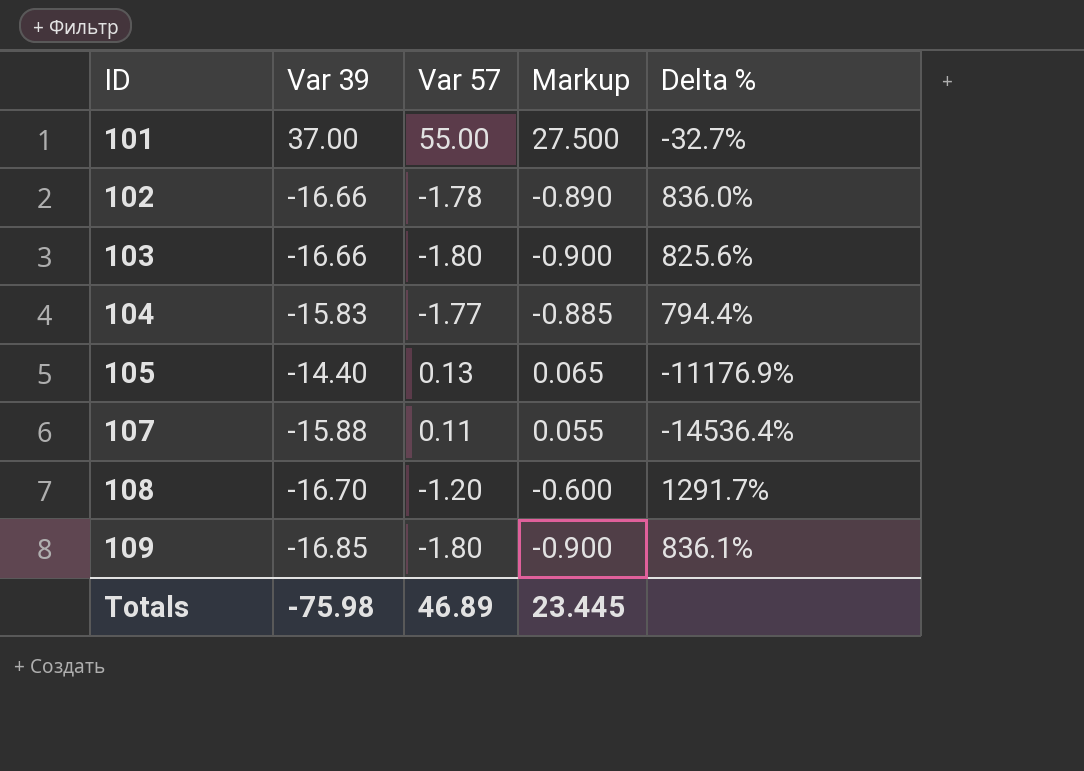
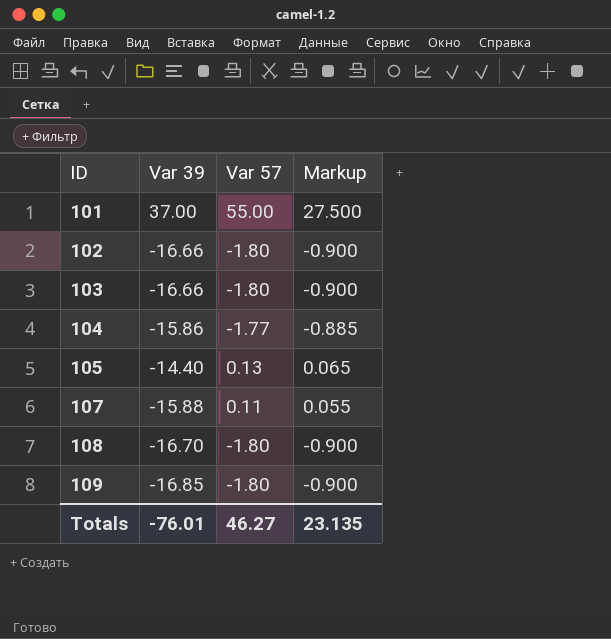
column Delta % | formula: ([Var 39] - [Var 57]) / [Var 57] -> none
102 | Var 57: -1.78 -> -1.80
102 | Markup: -0.890 -> -0.900
104 | Var 39: -15.83 -> -15.86
108 | Var 57: -1.20 -> -1.80
108 | Markup: -0.600 -> -0.900
Totals | Var 39: -75.98 -> -76.01
Totals | Var 57: 46.89 -> 46.27
Totals | Markup: 23.445 -> 23.135

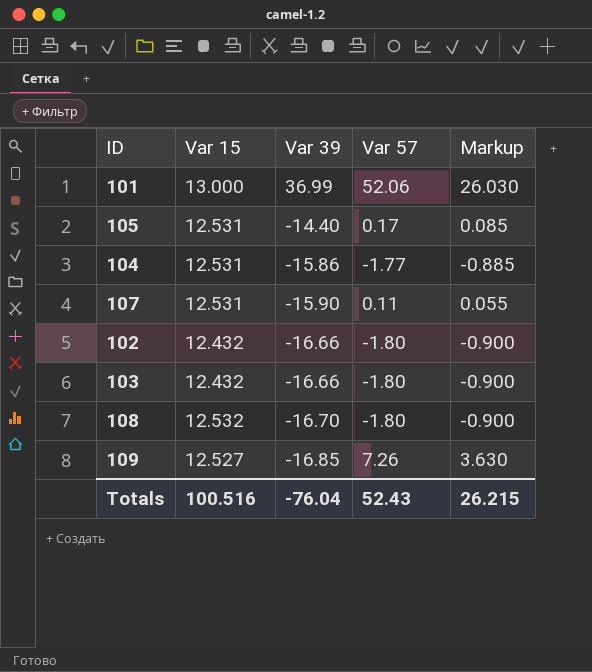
row order: ID ascending -> Var 39 descending
column Var 15 | position: none -> 2
101 | Var 39: 37.00 -> 36.99
101 | Var 57: 55.00 -> 52.06
101 | Markup: 27.500 -> 26.030
105 | Var 57: 0.13 -> 0.17
105 | Markup: 0.065 -> 0.085
107 | Var 39: -15.88 -> -15.90
109 | Var 57: -1.80 -> 7.26
109 | Markup: -0.900 -> 3.630
Totals | Var 39: -76.01 -> -76.04
Totals | Var 57: 46.27 -> 52.43
Totals | Markup: 23.135 -> 26.215

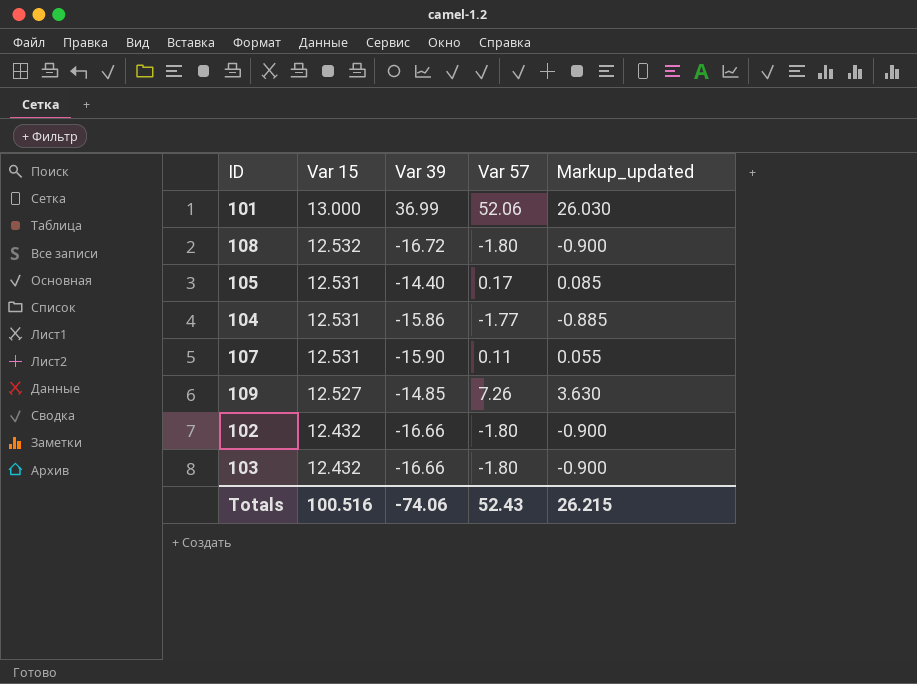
row order: Var 39 descending -> Var 15 descending
column name: Markup -> Markup_updated
108 | Var 39: -16.70 -> -16.72
109 | Var 39: -16.85 -> -14.85
Totals | Var 39: -76.04 -> -74.06

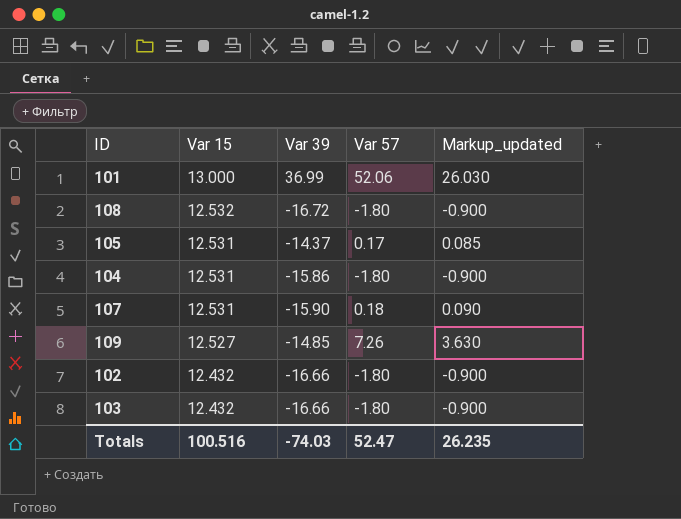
105 | Var 39: -14.40 -> -14.37
104 | Var 57: -1.77 -> -1.80
104 | Markup_updated: -0.885 -> -0.900
107 | Var 57: 0.11 -> 0.18
107 | Markup_updated: 0.055 -> 0.090
Totals | Var 39: -74.06 -> -74.03
Totals | Var 57: 52.43 -> 52.47
Totals | Markup_updated: 26.215 -> 26.235

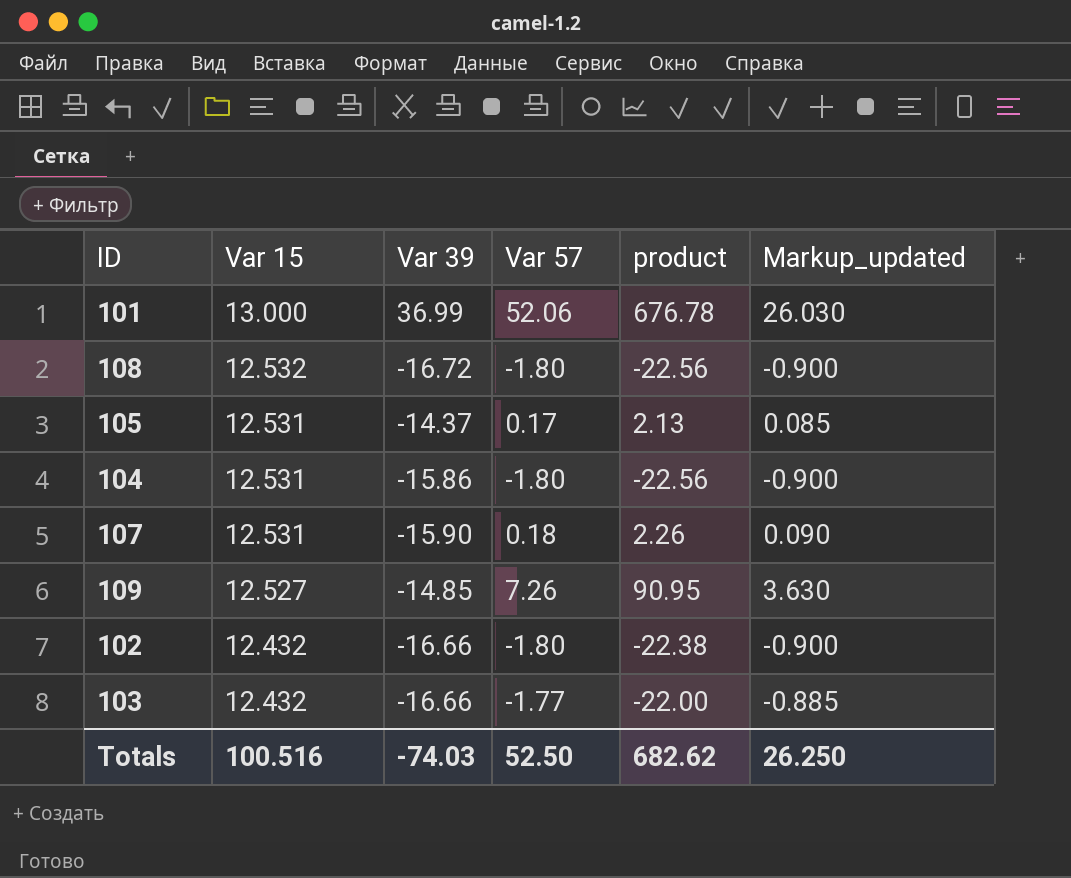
column product | formula: none -> [Var 15] * [Var 57]
103 | Var 57: -1.80 -> -1.77
103 | Markup_updated: -0.900 -> -0.885
Totals | Var 57: 52.47 -> 52.50
Totals | Markup_updated: 26.235 -> 26.250

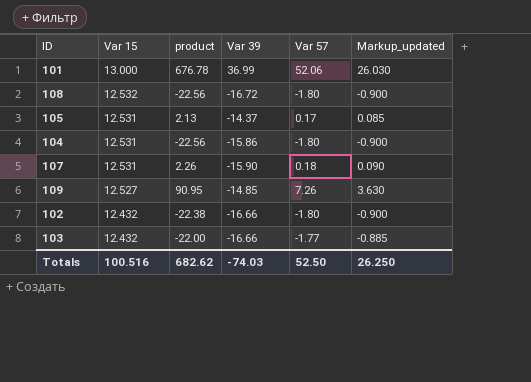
column product | position: 5 -> 3

